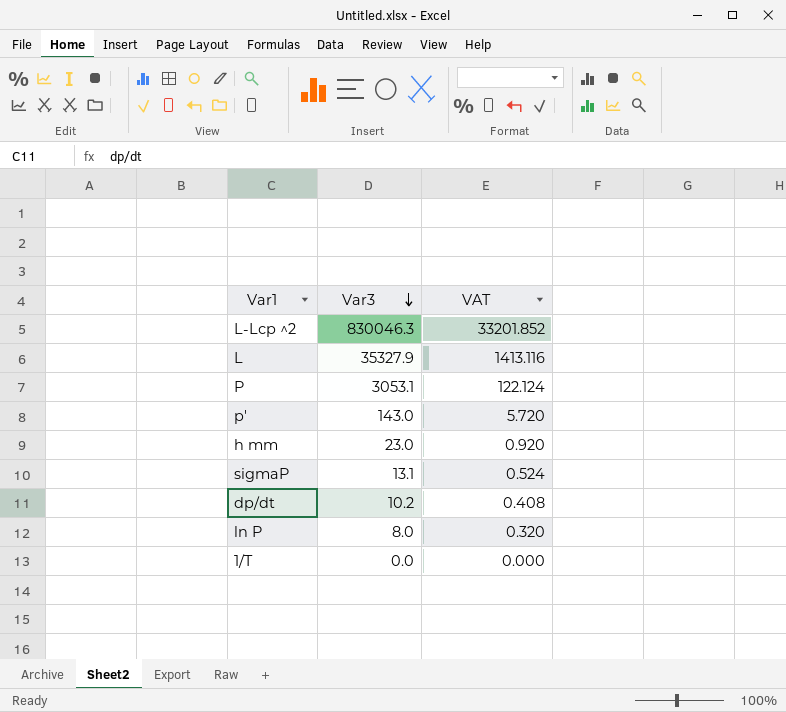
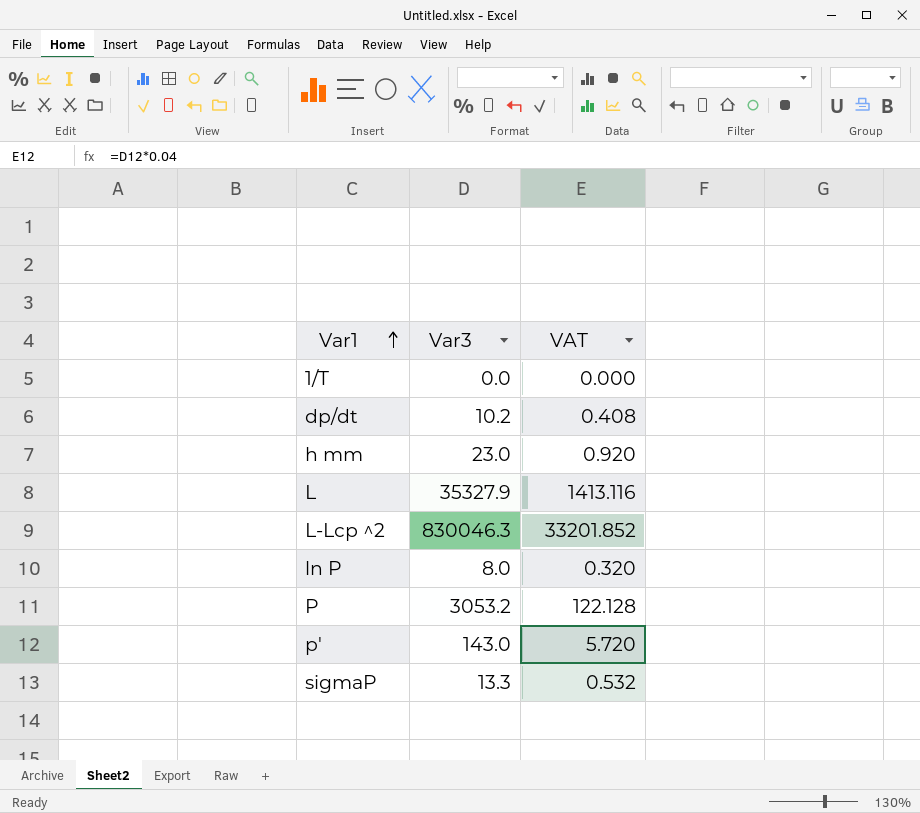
row order: Var3 descending -> Var1 ascending
P | Var3: 3053.1 -> 3053.2
P | VAT: 122.124 -> 122.128
sigmaP | Var3: 13.1 -> 13.3
sigmaP | VAT: 0.524 -> 0.532

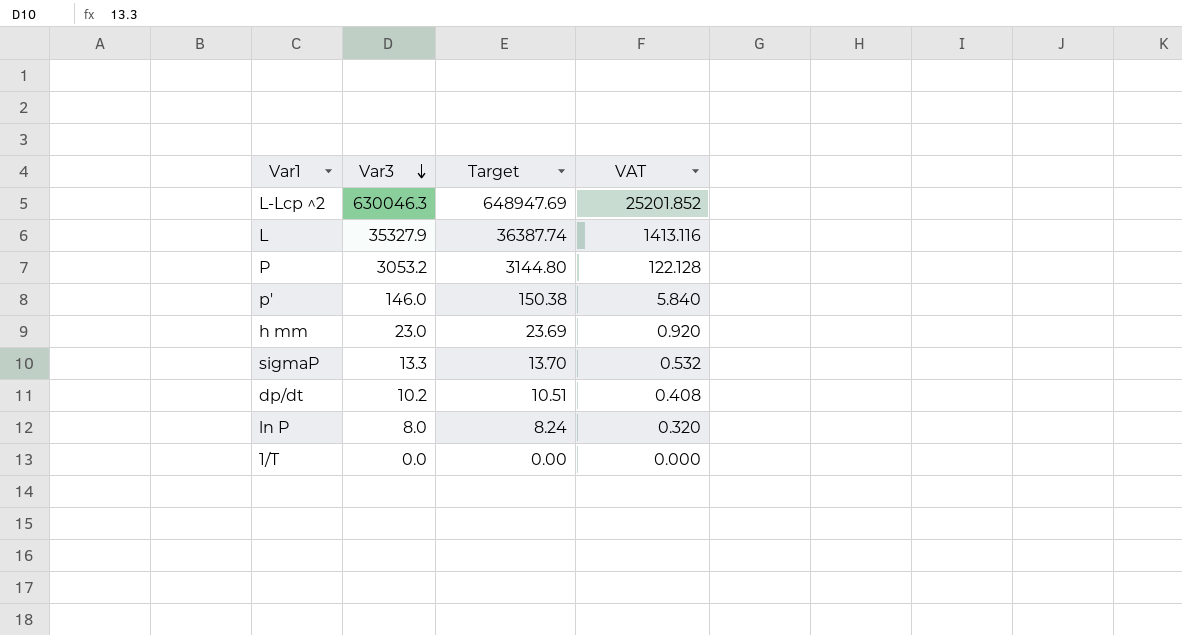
row order: Var1 ascending -> Var3 descending
column Target | formula: none -> [Var3] * 1.03
L-Lср ^2 | Var3: 830046.3 -> 630046.3
L-Lср ^2 | VAT: 33201.852 -> 25201.852
p' | Var3: 143.0 -> 146.0
p' | VAT: 5.720 -> 5.840

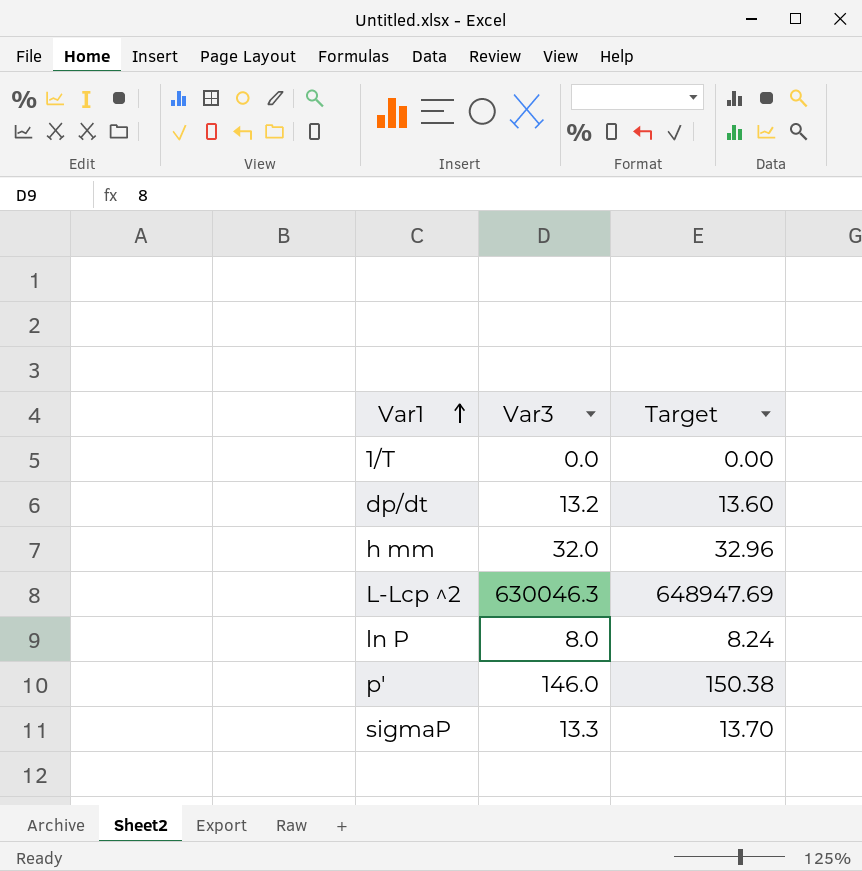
row order: Var3 descending -> Var1 ascending
column VAT | formula: [Var3] * 0.04 -> none
row L: 35327.9 | 36387.74 | 1413.116 -> none
row P: 3053.2 | 3144.80 | 122.128 -> none
dp/dt | Var3: 10.2 -> 13.2
dp/dt | Target: 10.51 -> 13.60
h mm | Var3: 23.0 -> 32.0
h mm | Target: 23.69 -> 32.96

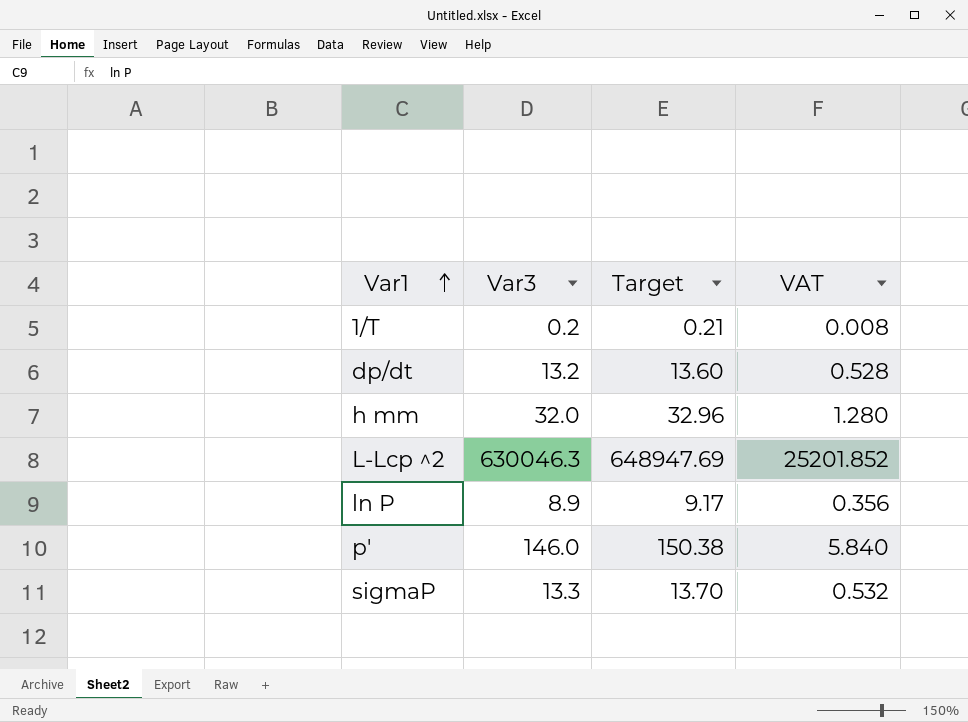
column VAT | formula: none -> [Var3] * 0.04
1/T | Var3: 0.0 -> 0.2
1/T | Target: 0.00 -> 0.21
ln P | Var3: 8.0 -> 8.9
ln P | Target: 8.24 -> 9.17

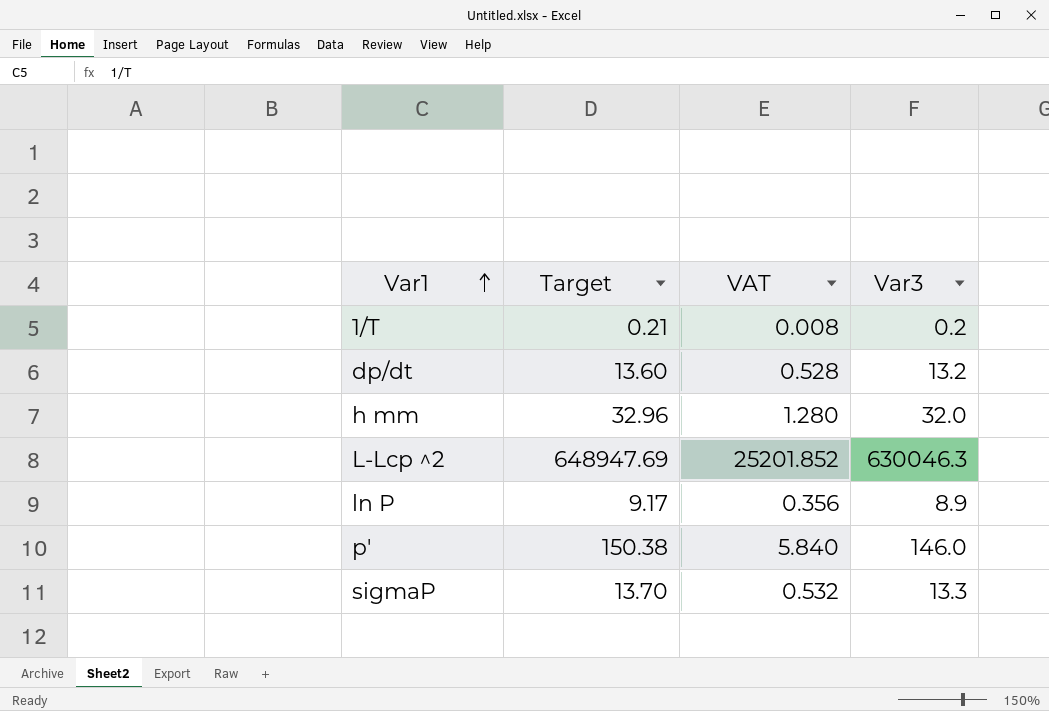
column Var3 | position: 2 -> 4

